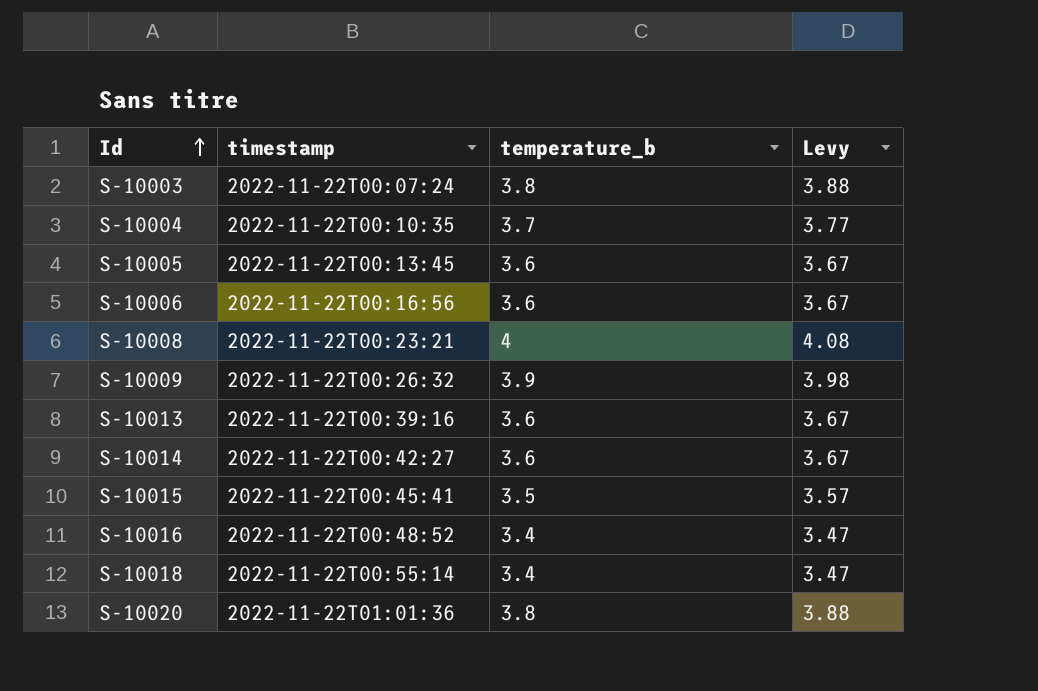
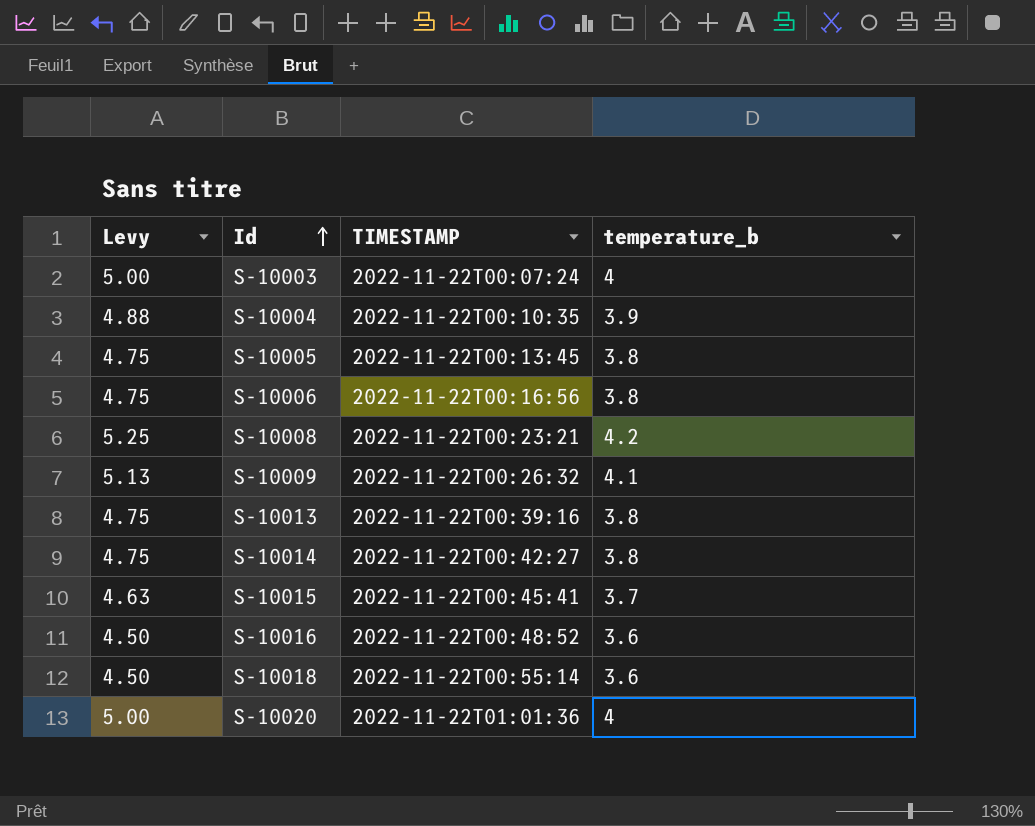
column Levy | formula: [temperature_b] * 1.02 -> [temperature_b] * 1.25
column Levy | position: 4 -> 1
column name: timestamp -> TIMESTAMP
S-10003 | temperature_b: 3.8 -> 4
S-10004 | temperature_b: 3.7 -> 3.9
S-10005 | temperature_b: 3.6 -> 3.8
S-10006 | temperature_b: 3.6 -> 3.8
S-10008 | temperature_b: 4 -> 4.2
S-10009 | temperature_b: 3.9 -> 4.1
S-10013 | temperature_b: 3.6 -> 3.8
S-10014 | temperature_b: 3.6 -> 3.8
S-10015 | temperature_b: 3.5 -> 3.7
S-10016 | temperature_b: 3.4 -> 3.6
S-10018 | temperature_b: 3.4 -> 3.6
S-10020 | temperature_b: 3.8 -> 4

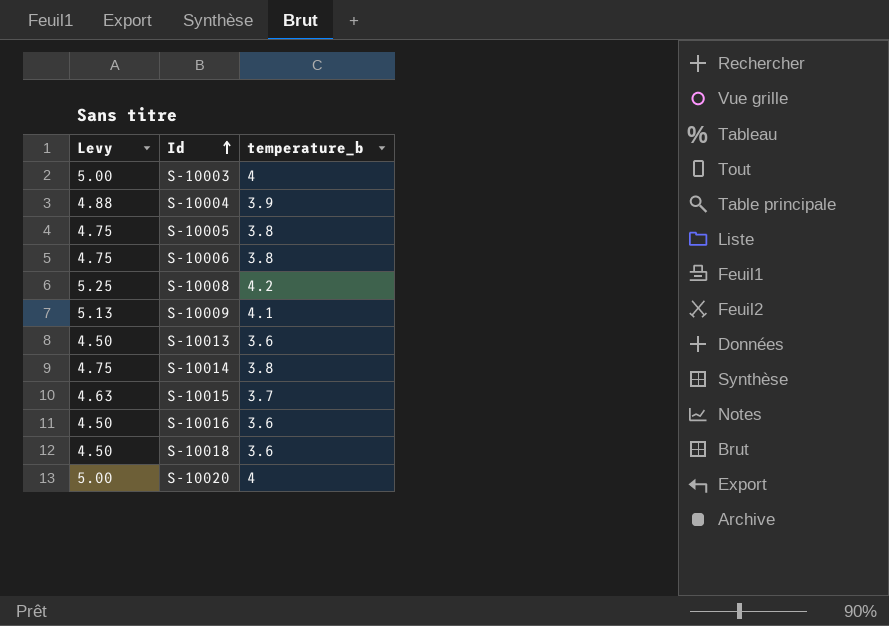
column TIMESTAMP | position: 3 -> none
S-10013 | Levy: 4.75 -> 4.50
S-10013 | temperature_b: 3.8 -> 3.6

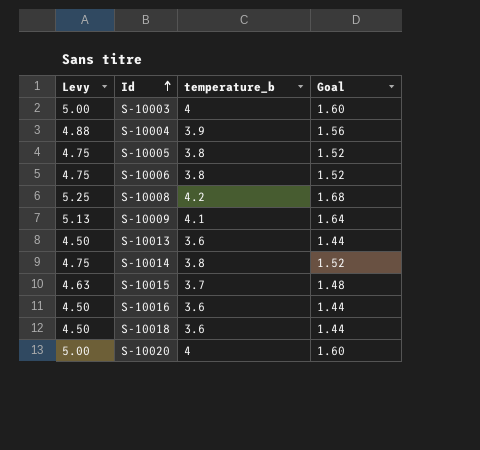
column Goal | formula: none -> [temperature_b] * 0.4

